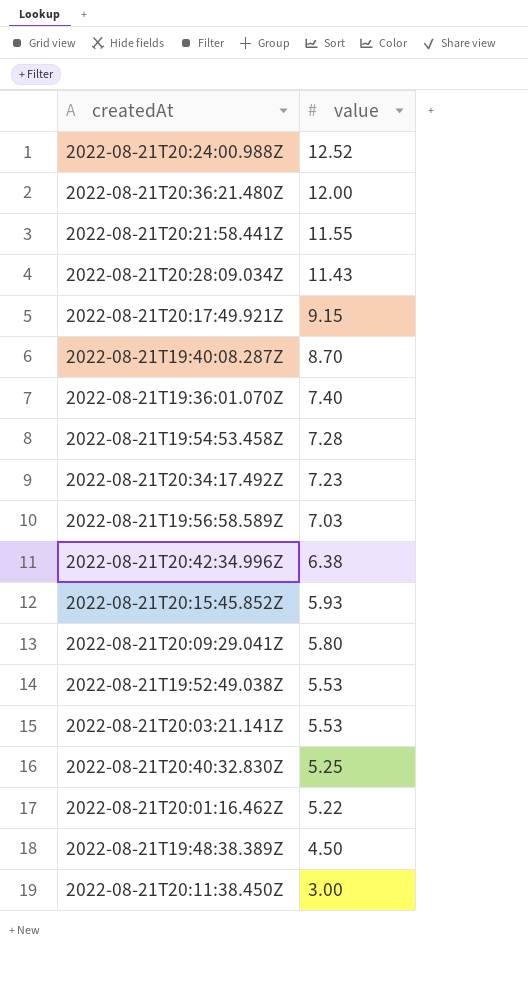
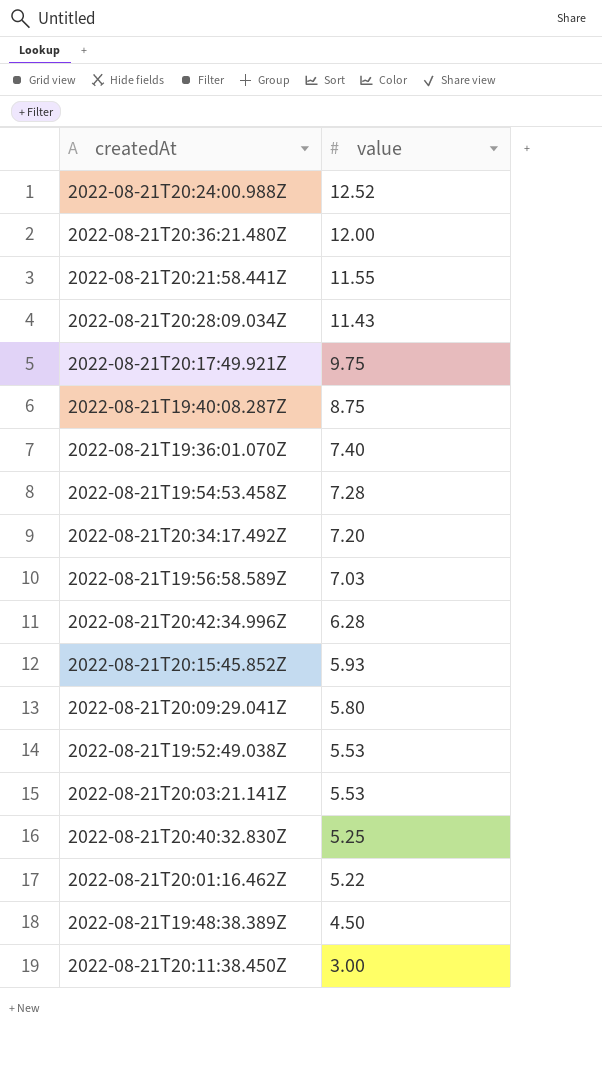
2022-08-21T20:17:49.921Z | value: 9.15 -> 9.75
2022-08-21T19:40:08.287Z | value: 8.70 -> 8.75
2022-08-21T20:34:17.492Z | value: 7.23 -> 7.20
2022-08-21T20:42:34.996Z | value: 6.38 -> 6.28

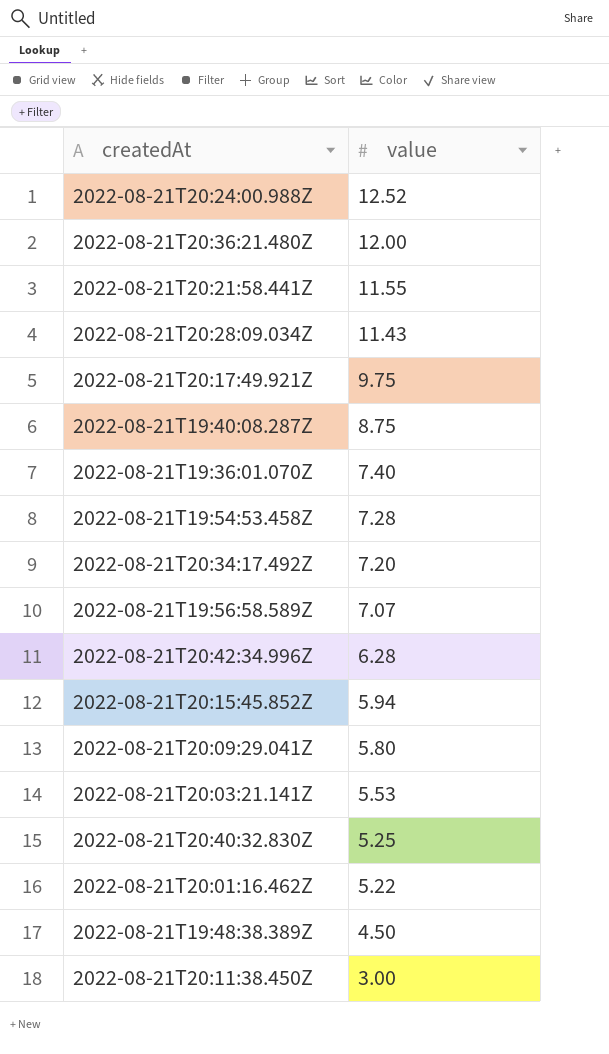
row 2022-08-21T19:52:49.038Z: 5.53 -> none
2022-08-21T19:56:58.589Z | value: 7.03 -> 7.07
2022-08-21T20:15:45.852Z | value: 5.93 -> 5.94

